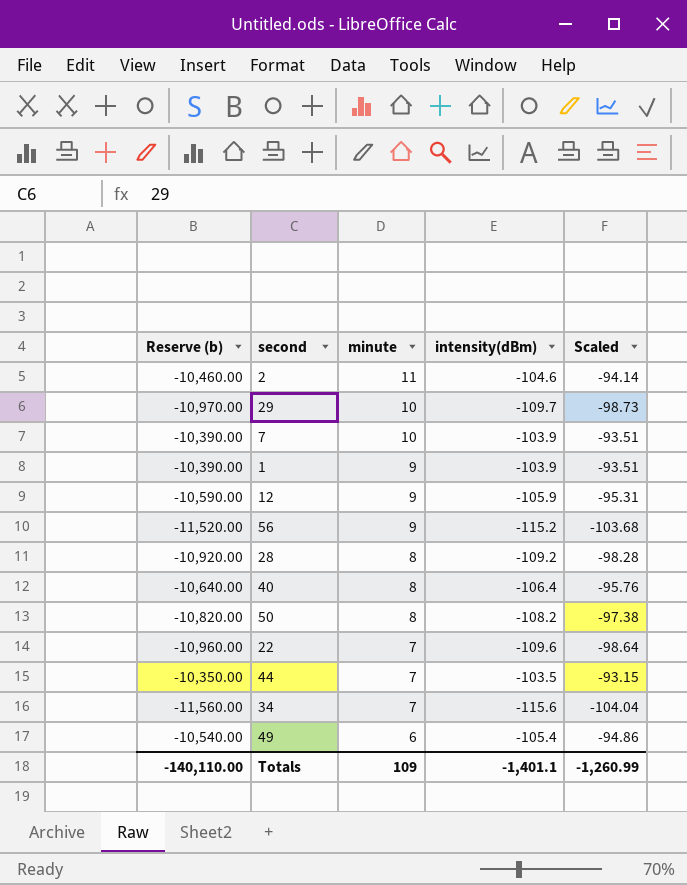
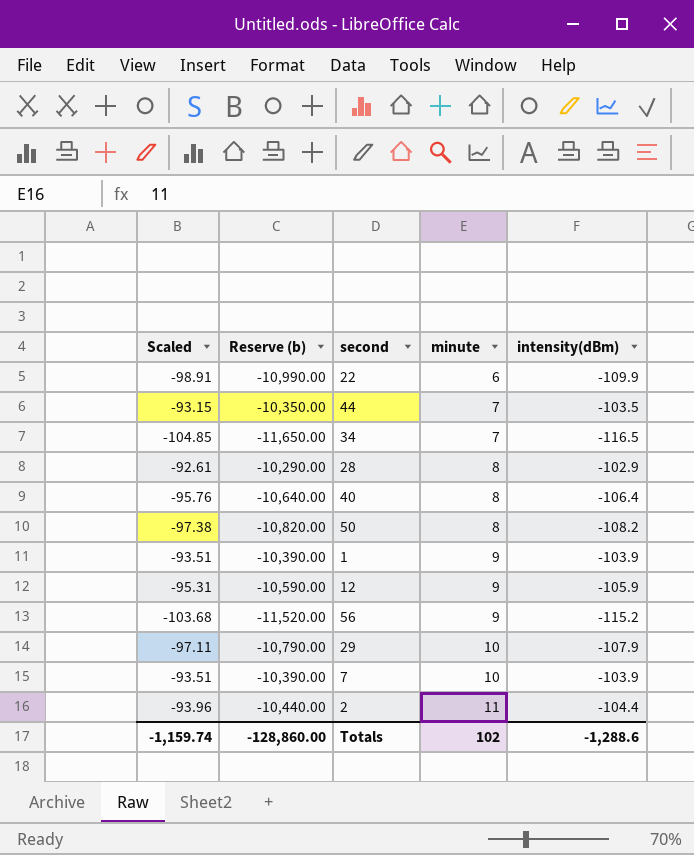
row order: minute descending -> minute ascending
column Scaled | position: 5 -> 1
row 49: -10,540.00 | 6 | -105.4 | -94.86 -> none
22 | Scaled: -98.64 -> -98.91
22 | Reserve (b): -10,960.00 -> -10,990.00
22 | minute: 7 -> 6
22 | intensity(dBm): -109.6 -> -109.9
34 | Scaled: -104.04 -> -104.85
34 | Reserve (b): -11,560.00 -> -11,650.00
34 | intensity(dBm): -115.6 -> -116.5
28 | Scaled: -98.28 -> -92.61
28 | Reserve (b): -10,920.00 -> -10,290.00
28 | intensity(dBm): -109.2 -> -102.9
29 | Scaled: -98.73 -> -97.11
29 | Reserve (b): -10,970.00 -> -10,790.00
29 | intensity(dBm): -109.7 -> -107.9
2 | Scaled: -94.14 -> -93.96
2 | Reserve (b): -10,460.00 -> -10,440.00
2 | intensity(dBm): -104.6 -> -104.4
Totals | Scaled: -1,260.99 -> -1,159.74
Totals | Reserve (b): -140,110.00 -> -128,860.00
Totals | minute: 109 -> 102
Totals | intensity(dBm): -1,401.1 -> -1,288.6

